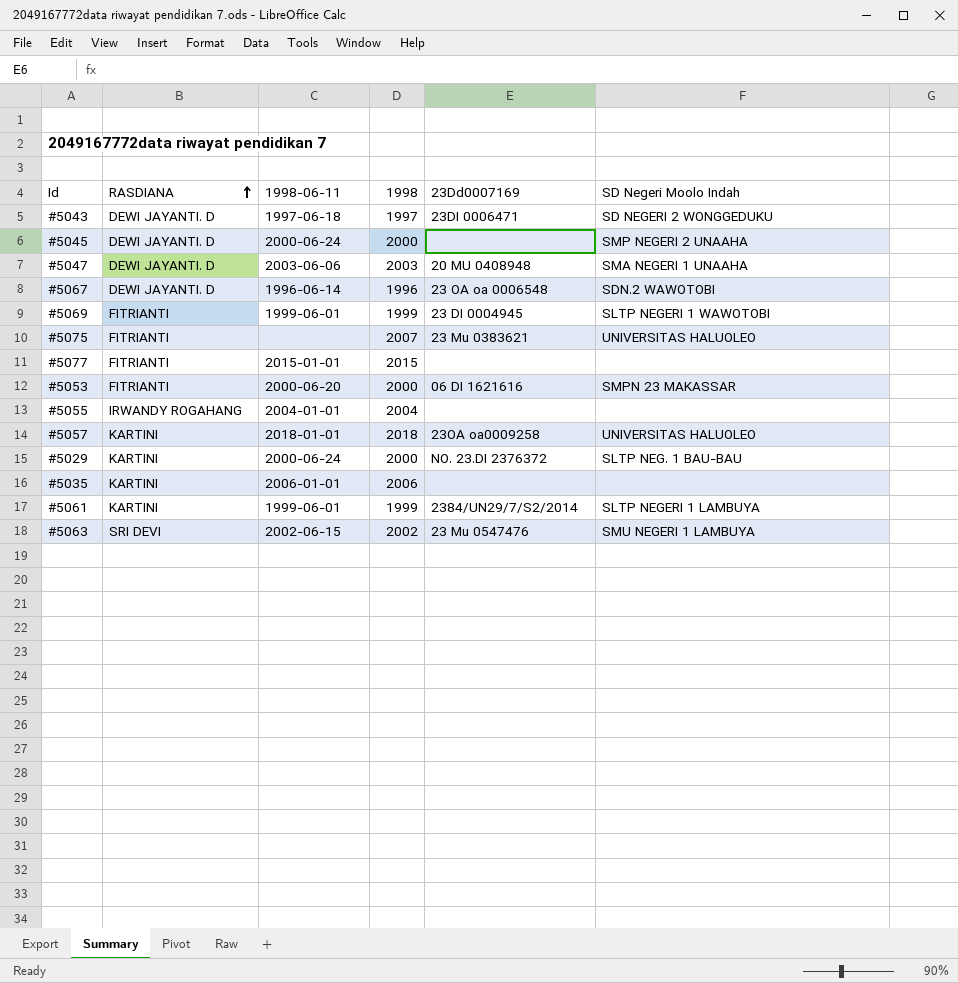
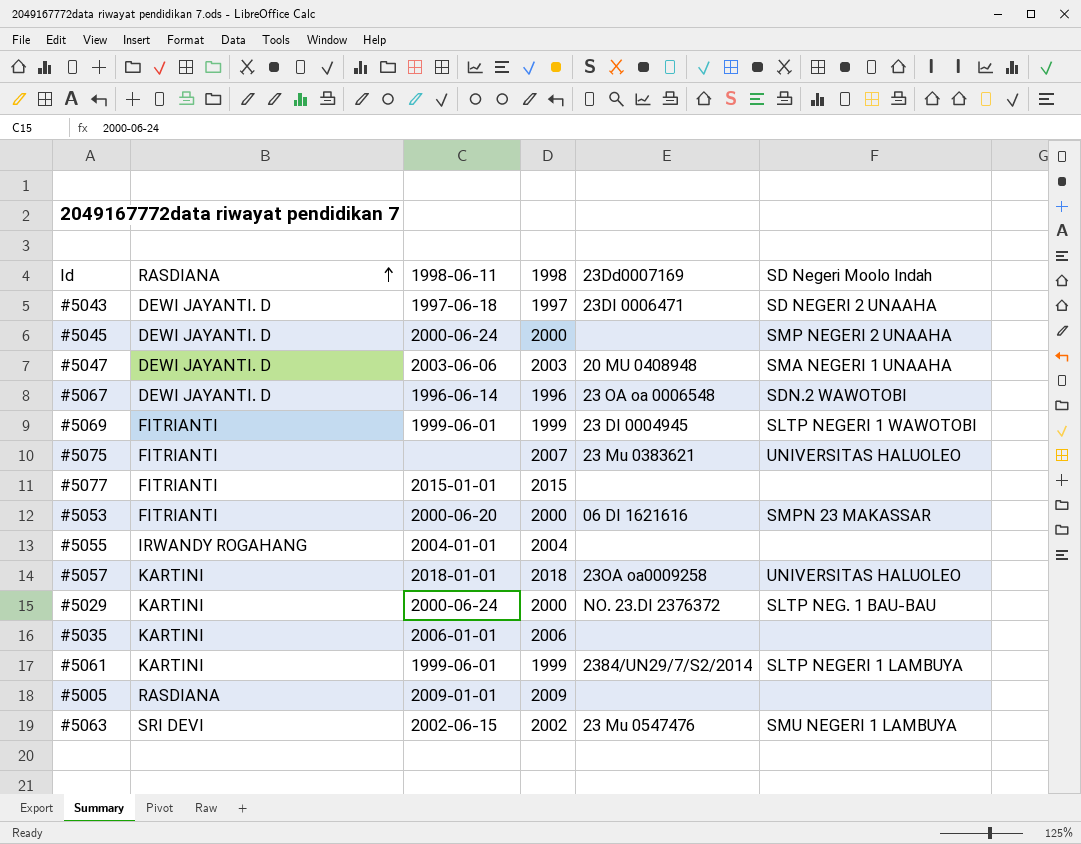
#5043 | SD Negeri Moolo Indah: SD NEGERI 2 WONGGEDUKU -> SD NEGERI 2 UNAAHA
row #5005: none -> RASDIANA | 2009-01-01 | 2009 | none | none

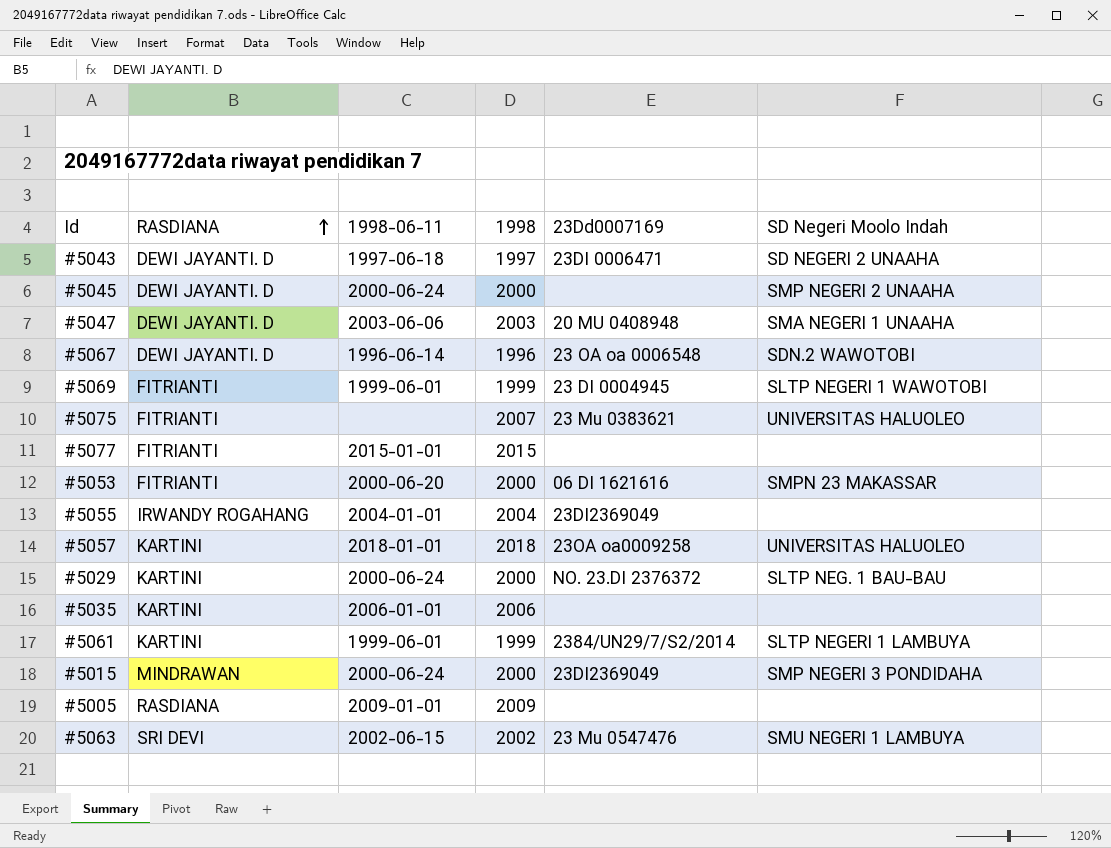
#5055 | 23Dd0007169: none -> 23DI2369049
row #5015: none -> MINDRAWAN | 2000-06-24 | 2000 | 23DI2369049 | SMP NEGERI 3 PONDIDAHA

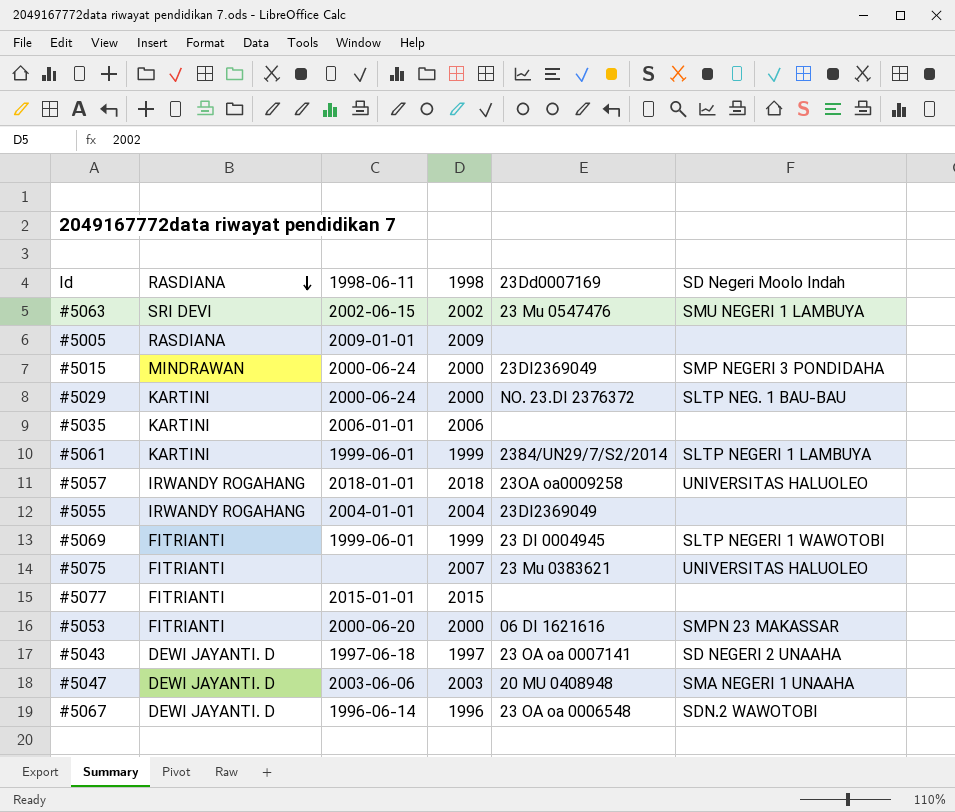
row order: RASDIANA ascending -> RASDIANA descending
row #5045: DEWI JAYANTI. D | 2000-06-24 | 2000 | none | SMP NEGERI 2 UNAAHA -> none
#5057 | RASDIANA: KARTINI -> IRWANDY ROGAHANG
#5043 | 23Dd0007169: 23DI 0006471 -> 23 OA oa 0007141

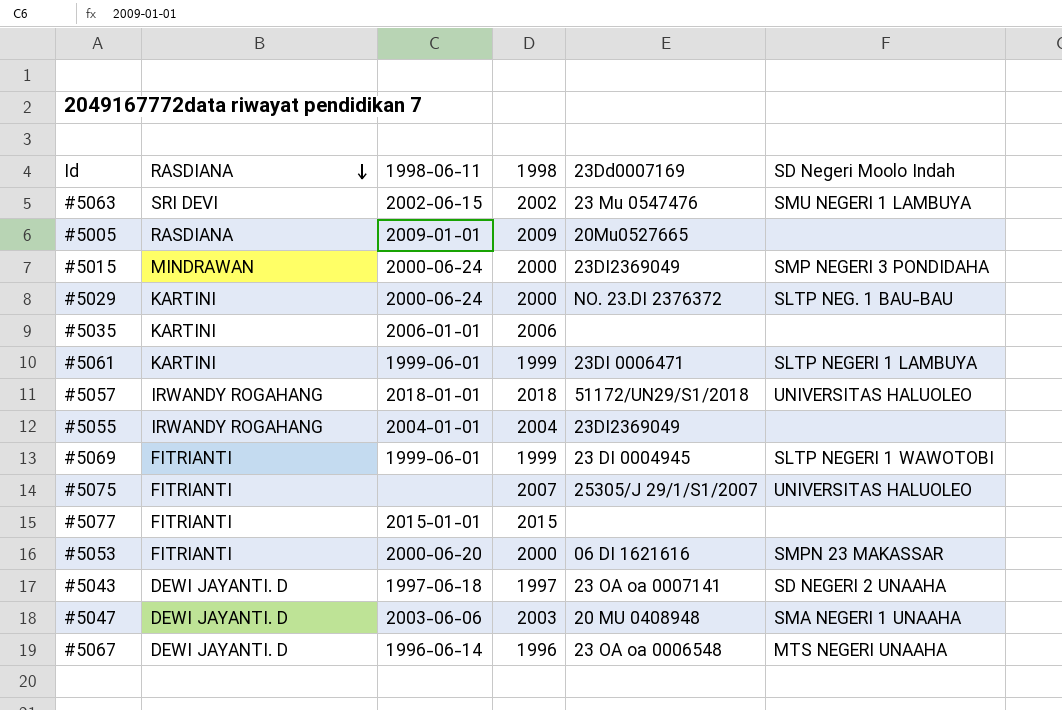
#5005 | 23Dd0007169: none -> 20Mu0527665
#5061 | 23Dd0007169: 2384/UN29/7/S2/2014 -> 23DI 0006471
#5057 | 23Dd0007169: 23OA oa0009258 -> 51172/UN29/S1/2018
#5075 | 23Dd0007169: 23 Mu 0383621 -> 25305/J 29/1/S1/2007
#5067 | SD Negeri Moolo Indah: SDN.2 WAWOTOBI -> MTS NEGERI UNAAHA

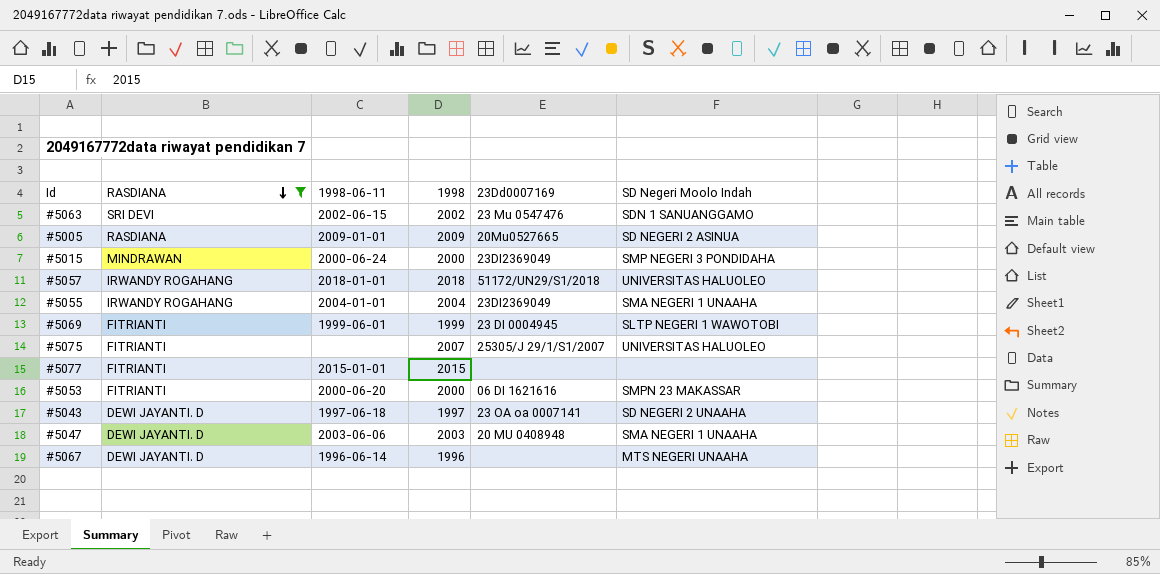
filter: none -> RASDIANA != KARTINI
#5063 | SD Negeri Moolo Indah: SMU NEGERI 1 LAMBUYA -> SDN 1 SANUANGGAMO
#5005 | SD Negeri Moolo Indah: none -> SD NEGERI 2 ASINUA
#5055 | SD Negeri Moolo Indah: none -> SMA NEGERI 1 UNAAHA
#5067 | 23Dd0007169: 23 OA oa 0006548 -> none

